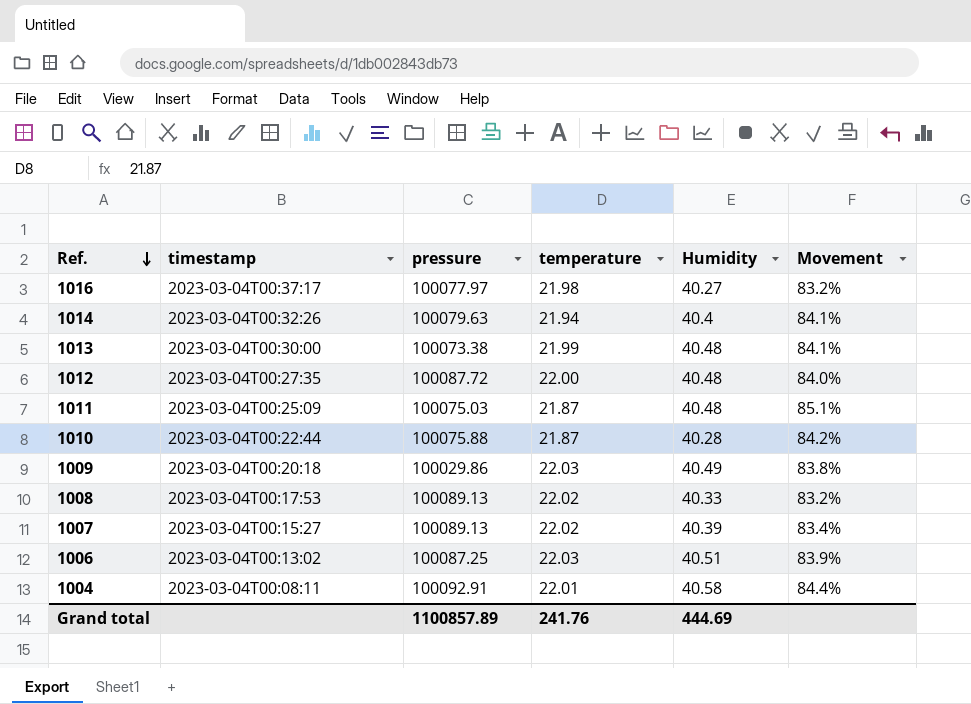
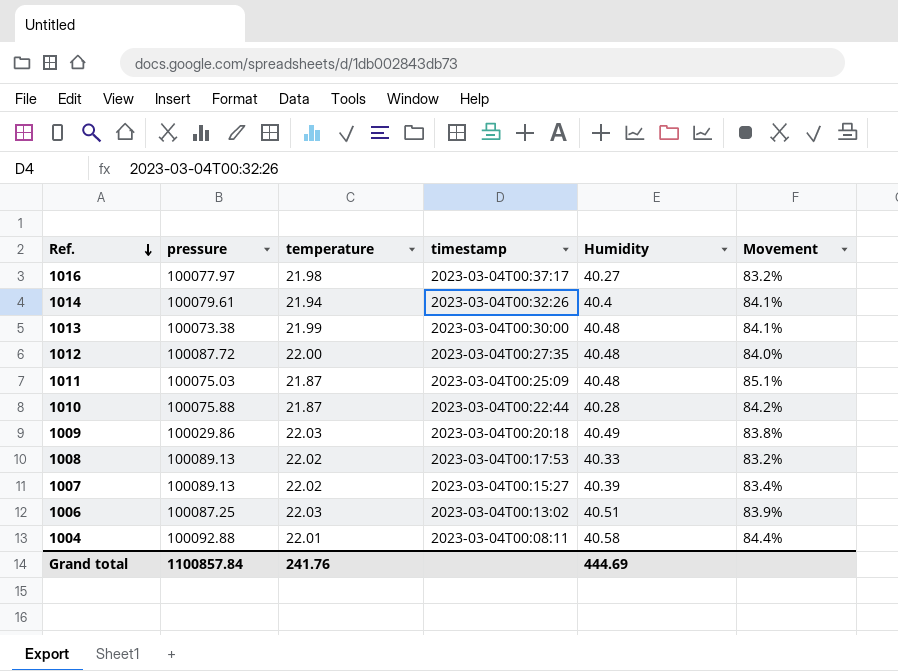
column timestamp | position: 2 -> 4
1014 | pressure: 100079.63 -> 100079.61
1004 | pressure: 100092.91 -> 100092.88
Grand total | pressure: 1100857.89 -> 1100857.84

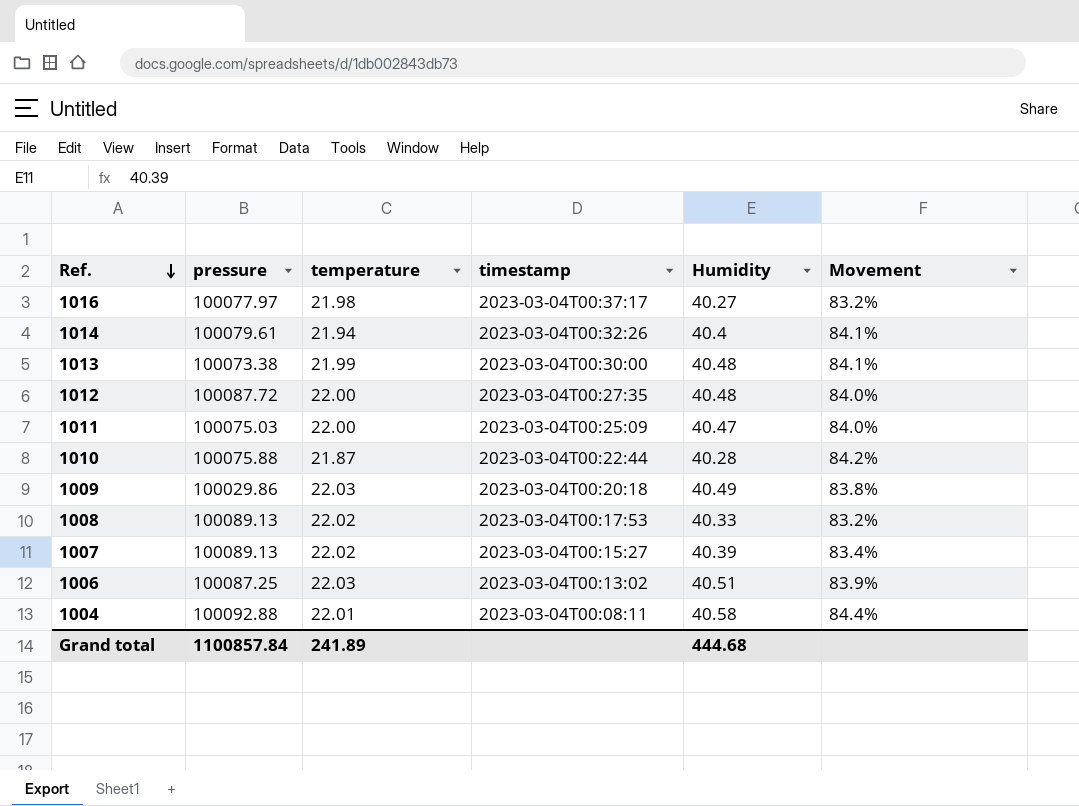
1011 | temperature: 21.87 -> 22.00
1011 | Humidity: 40.48 -> 40.47
1011 | Movement: 85.1% -> 84.0%
Grand total | temperature: 241.76 -> 241.89
Grand total | Humidity: 444.69 -> 444.68

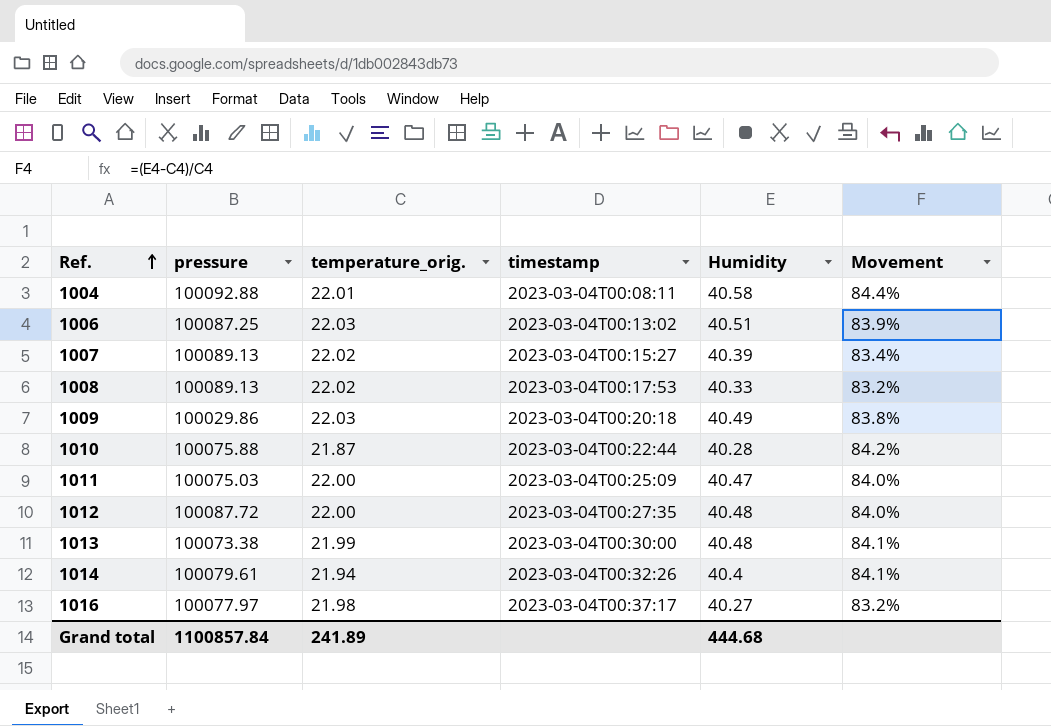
row order: Ref. descending -> Ref. ascending
column name: temperature -> temperature_orig.

